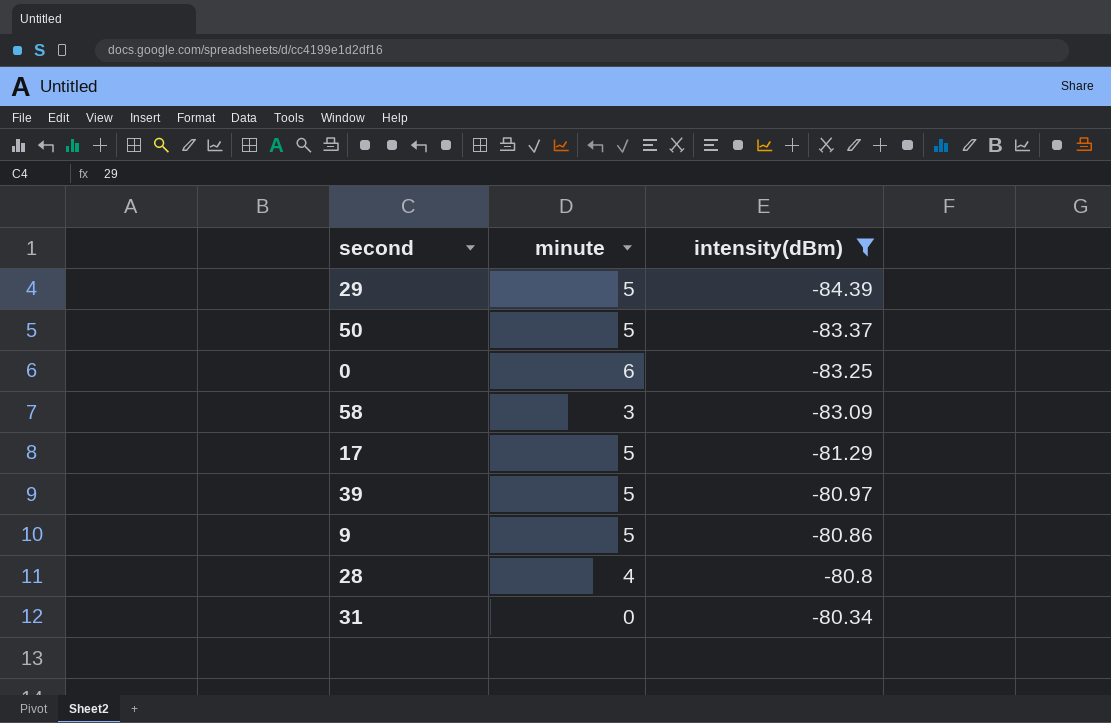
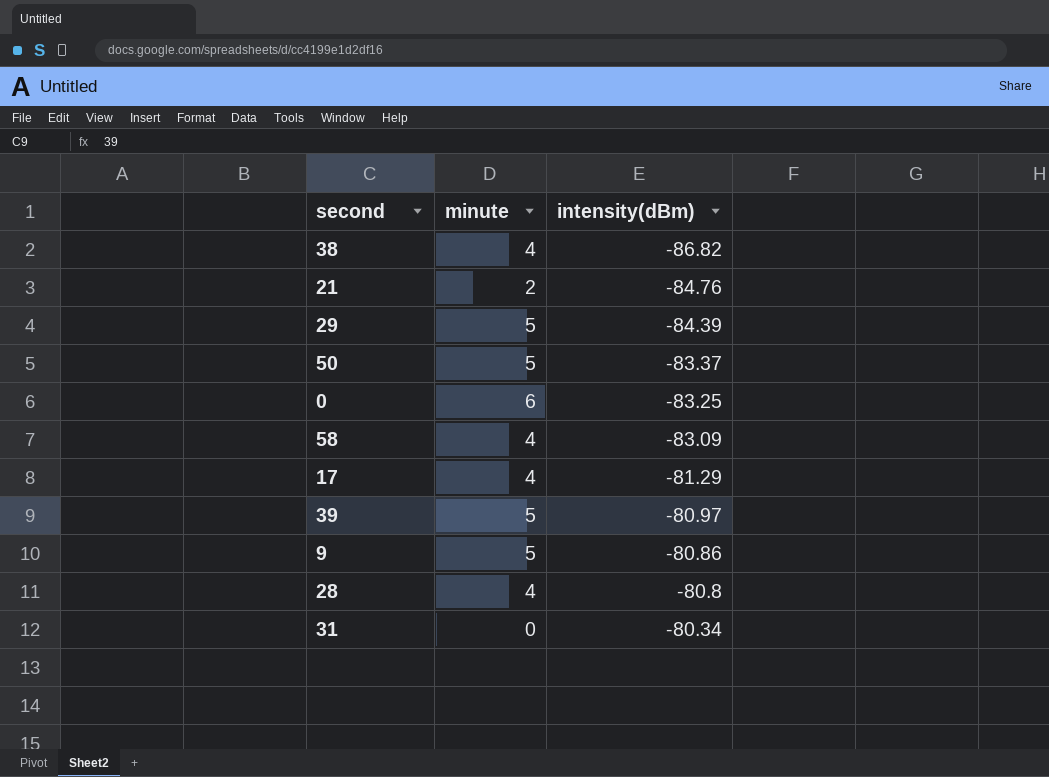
filter: intensity(dBm) >= -84.39 -> none
58 | minute: 3 -> 4
17 | minute: 5 -> 4

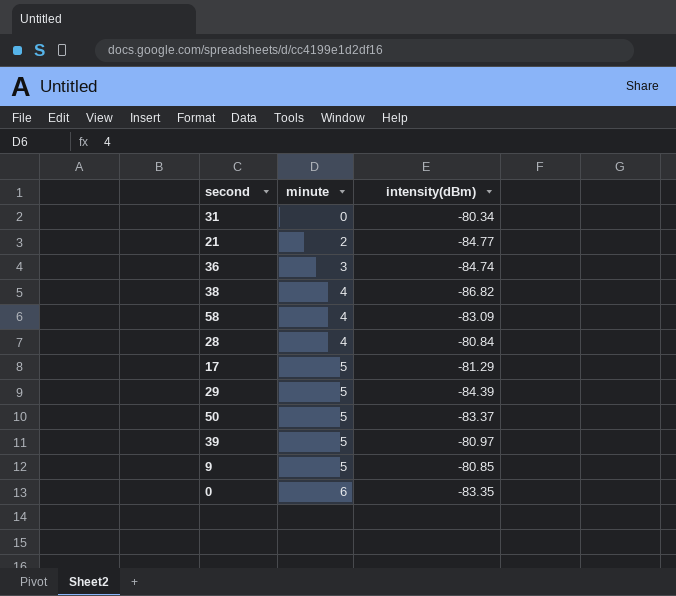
row order: intensity(dBm) ascending -> minute ascending
21 | intensity(dBm): -84.76 -> -84.77
row 36: none -> 3 | -84.74
28 | intensity(dBm): -80.8 -> -80.84
17 | minute: 4 -> 5
9 | intensity(dBm): -80.86 -> -80.85
0 | intensity(dBm): -83.25 -> -83.35

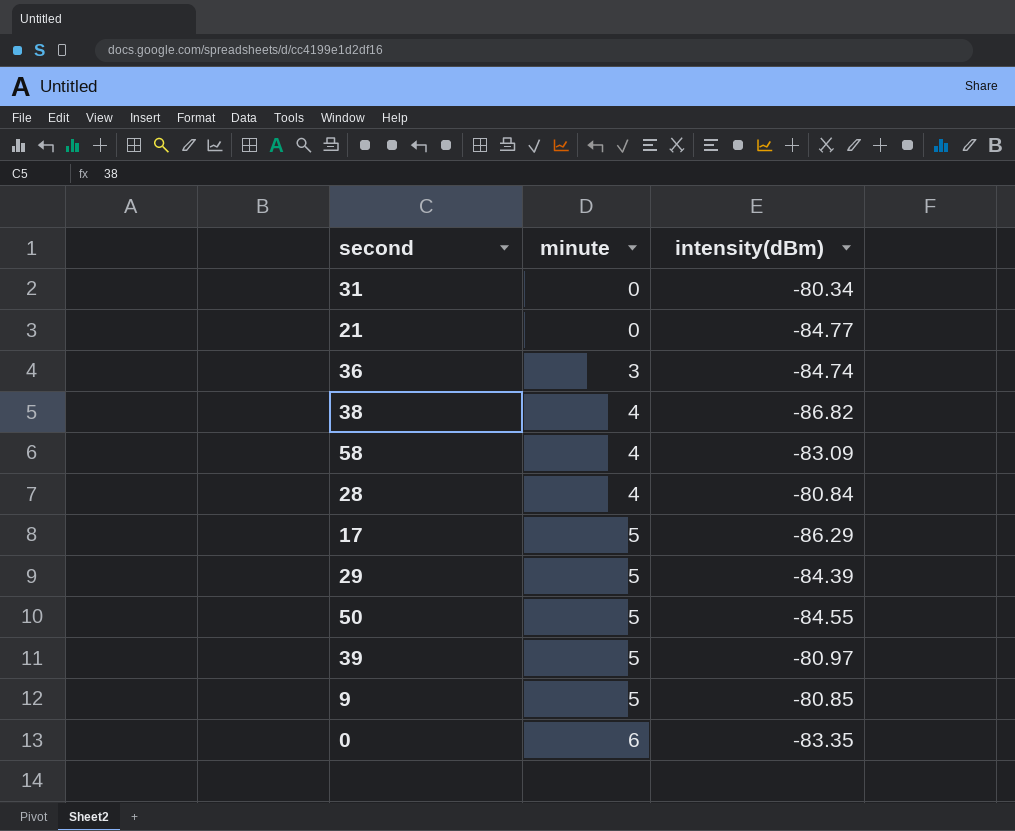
21 | minute: 2 -> 0
17 | intensity(dBm): -81.29 -> -86.29
50 | intensity(dBm): -83.37 -> -84.55

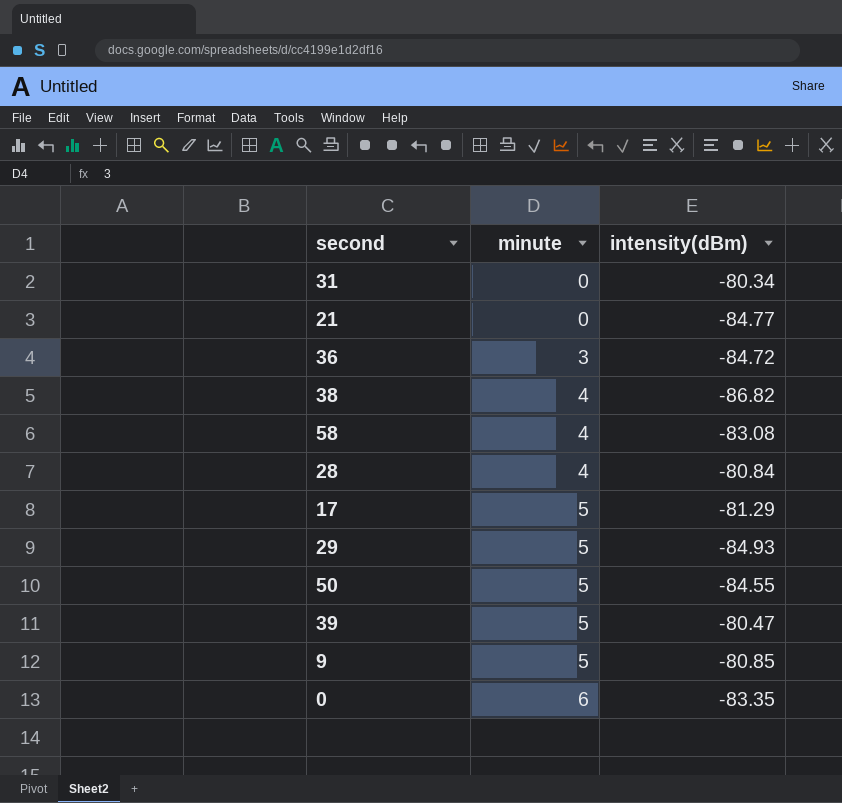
36 | intensity(dBm): -84.74 -> -84.72
58 | intensity(dBm): -83.09 -> -83.08
17 | intensity(dBm): -86.29 -> -81.29
29 | intensity(dBm): -84.39 -> -84.93
39 | intensity(dBm): -80.97 -> -80.47

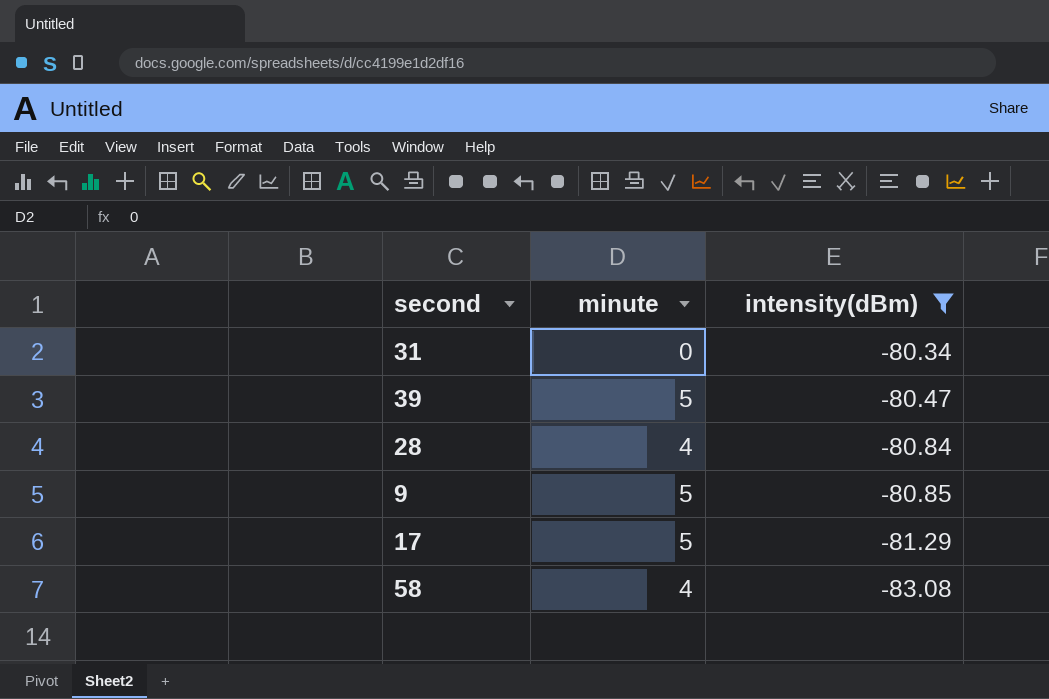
filter: none -> intensity(dBm) >= -83.08
row order: minute ascending -> intensity(dBm) descending

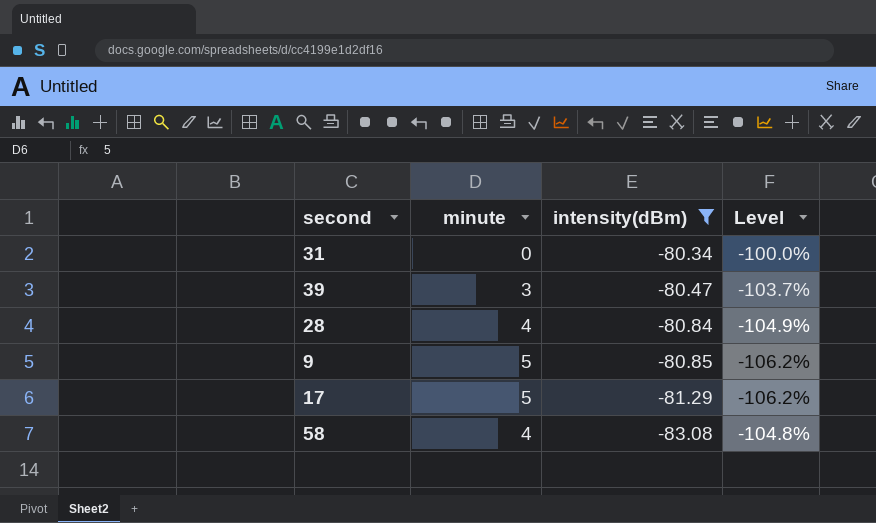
column Level | formula: none -> ([minute] - [intensity(dBm)]) / [intensity(dBm)]
39 | minute: 5 -> 3

